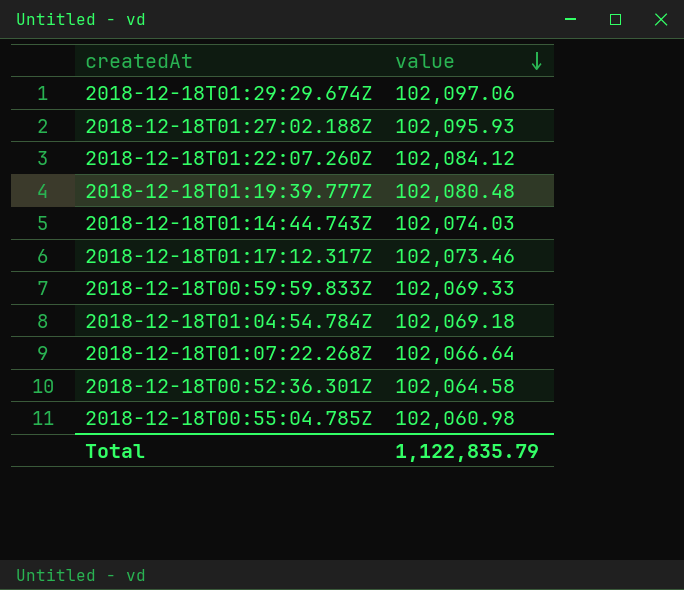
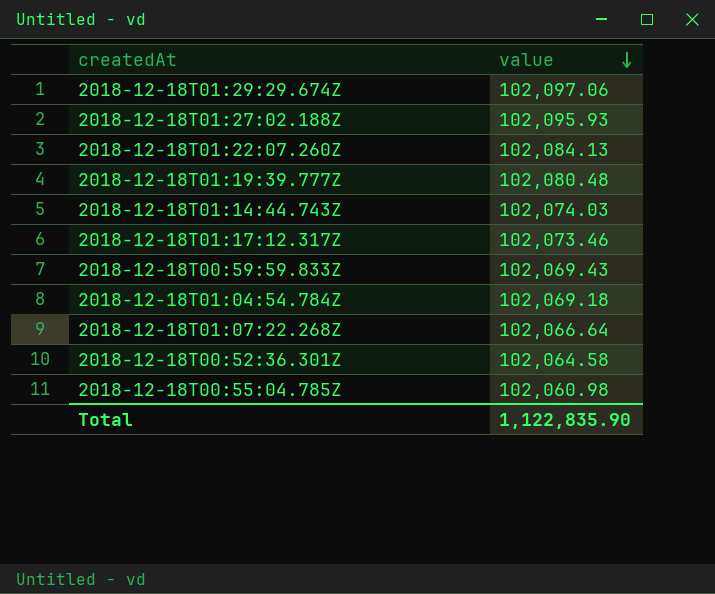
2018-12-18T01:22:07.260Z | value: 102,084.12 -> 102,084.13
2018-12-18T00:59:59.833Z | value: 102,069.33 -> 102,069.43
Total | value: 1,122,835.79 -> 1,122,835.90

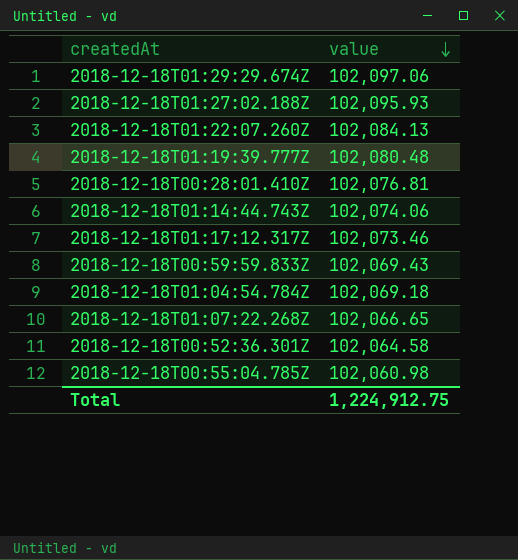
row 2018-12-18T00:28:01.410Z: none -> 102,076.81
2018-12-18T01:14:44.743Z | value: 102,074.03 -> 102,074.06
2018-12-18T01:07:22.268Z | value: 102,066.64 -> 102,066.65
Total | value: 1,122,835.90 -> 1,224,912.75

